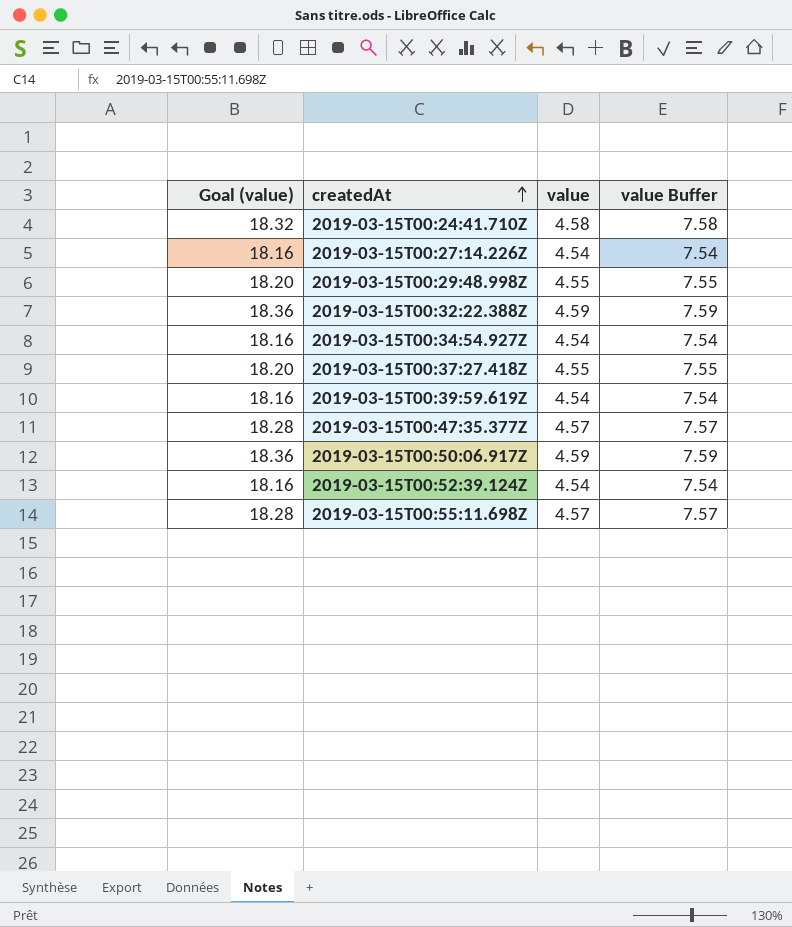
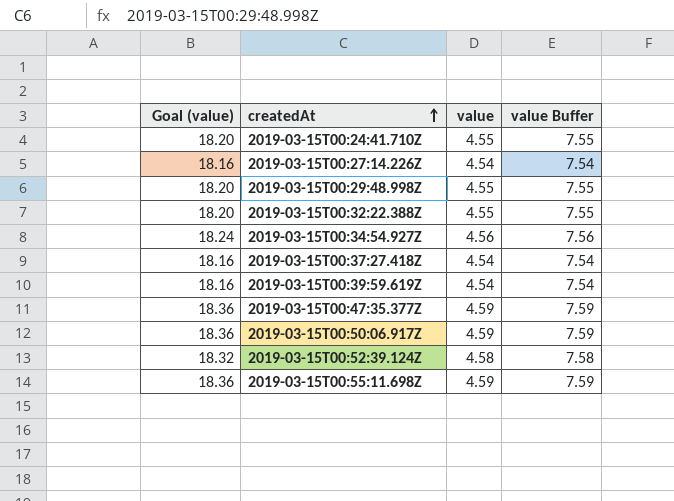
2019-03-15T00:24:41.710Z | Goal (value): 18.32 -> 18.20
2019-03-15T00:24:41.710Z | value: 4.58 -> 4.55
2019-03-15T00:24:41.710Z | value Buffer: 7.58 -> 7.55
2019-03-15T00:32:22.388Z | Goal (value): 18.36 -> 18.20
2019-03-15T00:32:22.388Z | value: 4.59 -> 4.55
2019-03-15T00:32:22.388Z | value Buffer: 7.59 -> 7.55
2019-03-15T00:34:54.927Z | Goal (value): 18.16 -> 18.24
2019-03-15T00:34:54.927Z | value: 4.54 -> 4.56
2019-03-15T00:34:54.927Z | value Buffer: 7.54 -> 7.56
2019-03-15T00:37:27.418Z | Goal (value): 18.20 -> 18.16
2019-03-15T00:37:27.418Z | value: 4.55 -> 4.54
2019-03-15T00:37:27.418Z | value Buffer: 7.55 -> 7.54
2019-03-15T00:47:35.377Z | Goal (value): 18.28 -> 18.36
2019-03-15T00:47:35.377Z | value: 4.57 -> 4.59
2019-03-15T00:47:35.377Z | value Buffer: 7.57 -> 7.59
2019-03-15T00:52:39.124Z | Goal (value): 18.16 -> 18.32
2019-03-15T00:52:39.124Z | value: 4.54 -> 4.58
2019-03-15T00:52:39.124Z | value Buffer: 7.54 -> 7.58
2019-03-15T00:55:11.698Z | Goal (value): 18.28 -> 18.36
2019-03-15T00:55:11.698Z | value: 4.57 -> 4.59
2019-03-15T00:55:11.698Z | value Buffer: 7.57 -> 7.59

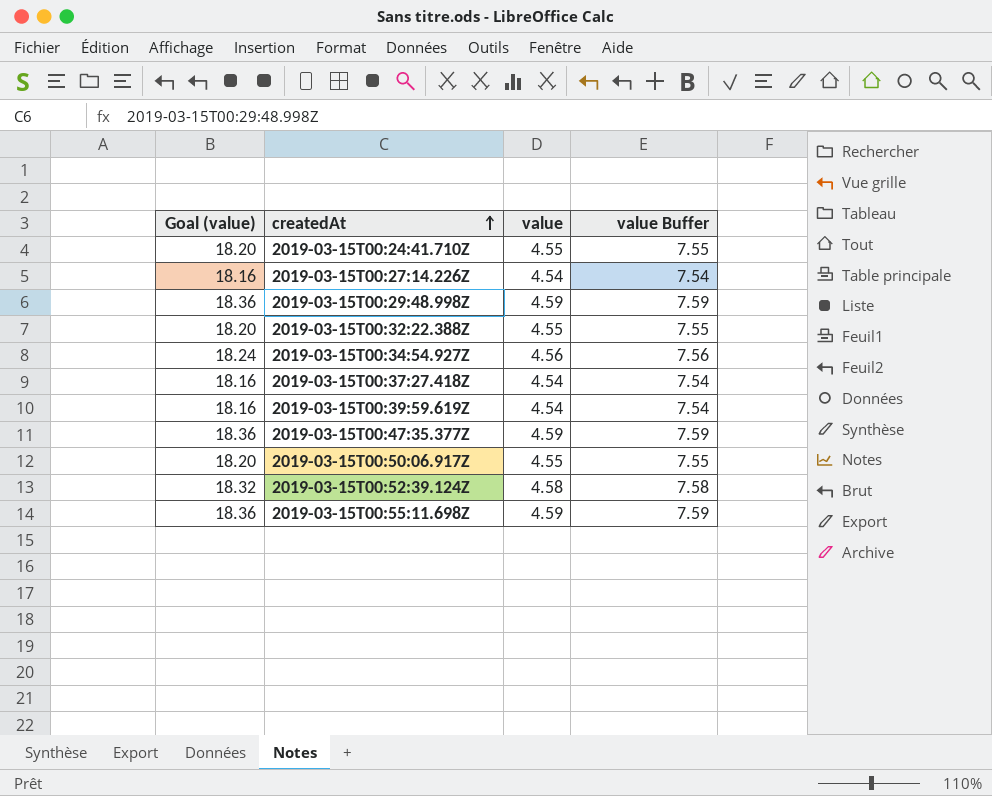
2019-03-15T00:29:48.998Z | Goal (value): 18.20 -> 18.36
2019-03-15T00:29:48.998Z | value: 4.55 -> 4.59
2019-03-15T00:29:48.998Z | value Buffer: 7.55 -> 7.59
2019-03-15T00:50:06.917Z | Goal (value): 18.36 -> 18.20
2019-03-15T00:50:06.917Z | value: 4.59 -> 4.55
2019-03-15T00:50:06.917Z | value Buffer: 7.59 -> 7.55

